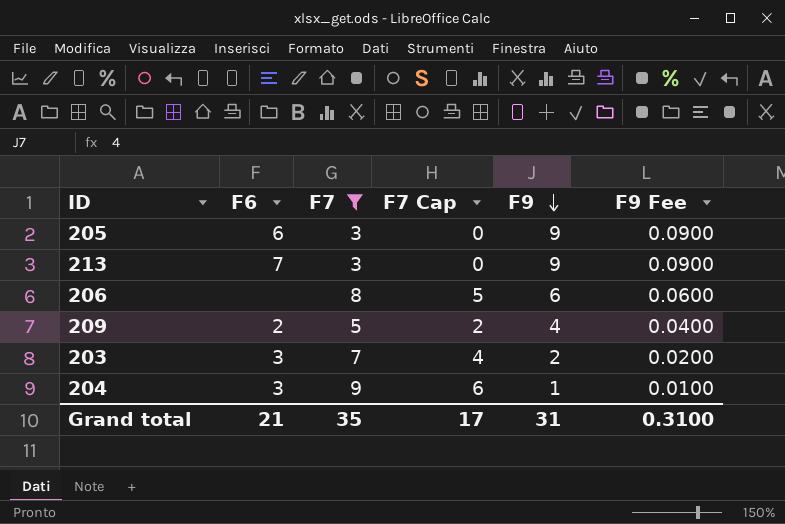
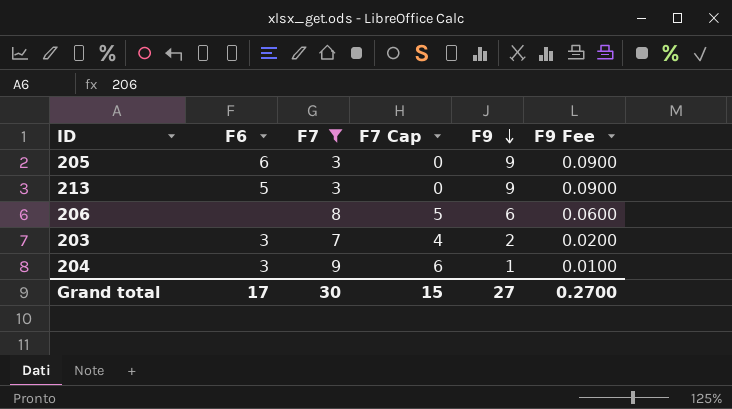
row 209: 2 | 5 | 2 | 4 | 0.0400 -> none
213 | F6: 7 -> 5
Grand total | F6: 21 -> 17
Grand total | F7: 35 -> 30
Grand total | F7 Cap: 17 -> 15
Grand total | F9: 31 -> 27
Grand total | F9 Fee: 0.3100 -> 0.2700

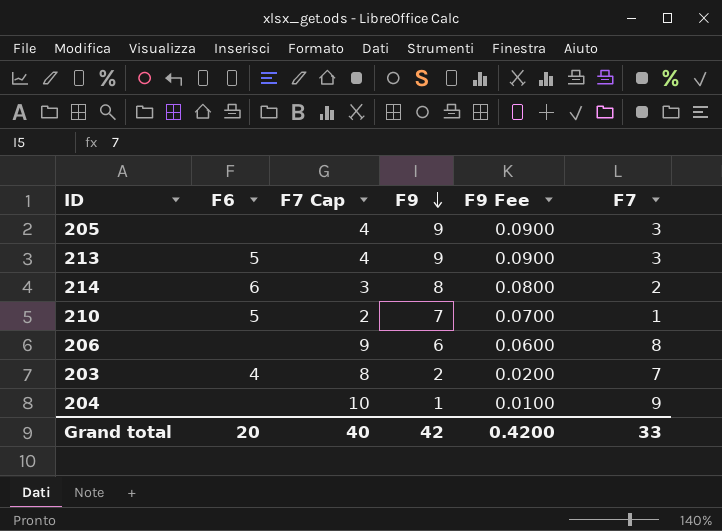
filter: F7 >= 3 -> none
column F7 Cap | formula: [F7] - 3 -> [F7] + 1
column F7 | position: 3 -> 6
205 | F6: 6 -> none
203 | F6: 3 -> 4
204 | F6: 3 -> none
Grand total | F6: 17 -> 20
Grand total | F7 Cap: 15 -> 40
Grand total | F9: 27 -> 42
Grand total | F9 Fee: 0.2700 -> 0.4200
Grand total | F7: 30 -> 33

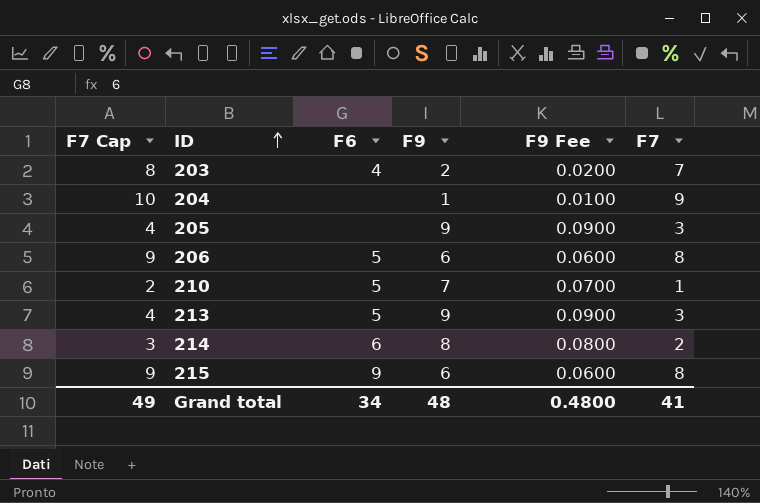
row order: F9 descending -> ID ascending
column F7 Cap | position: 3 -> 1
206 | F6: none -> 5
row 215: none -> 9 | 9 | 6 | 0.0600 | 8
Grand total | F7 Cap: 40 -> 49
Grand total | F6: 20 -> 34
Grand total | F9: 42 -> 48
Grand total | F9 Fee: 0.4200 -> 0.4800
Grand total | F7: 33 -> 41

